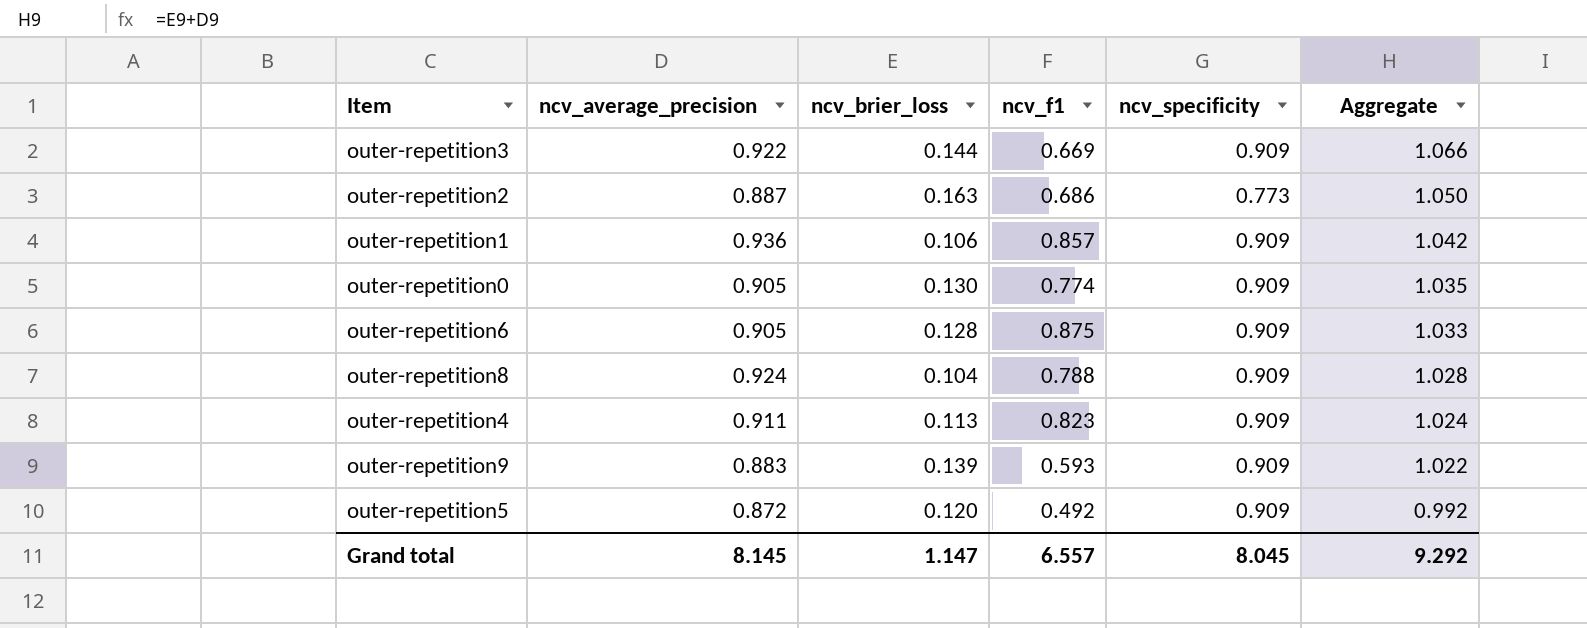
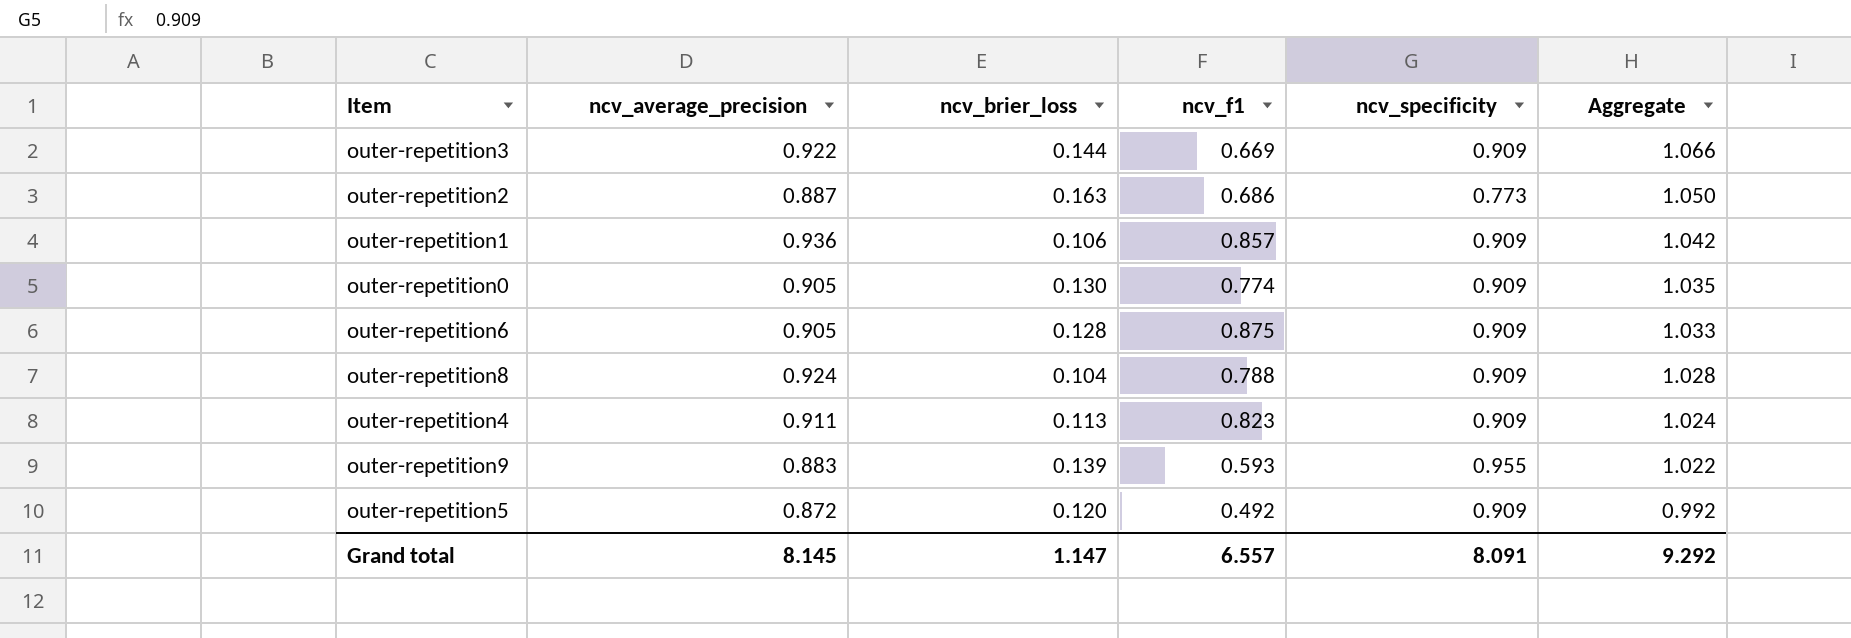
outer-repetition9 | ncv_specificity: 0.909 -> 0.955
Grand total | ncv_specificity: 8.045 -> 8.091

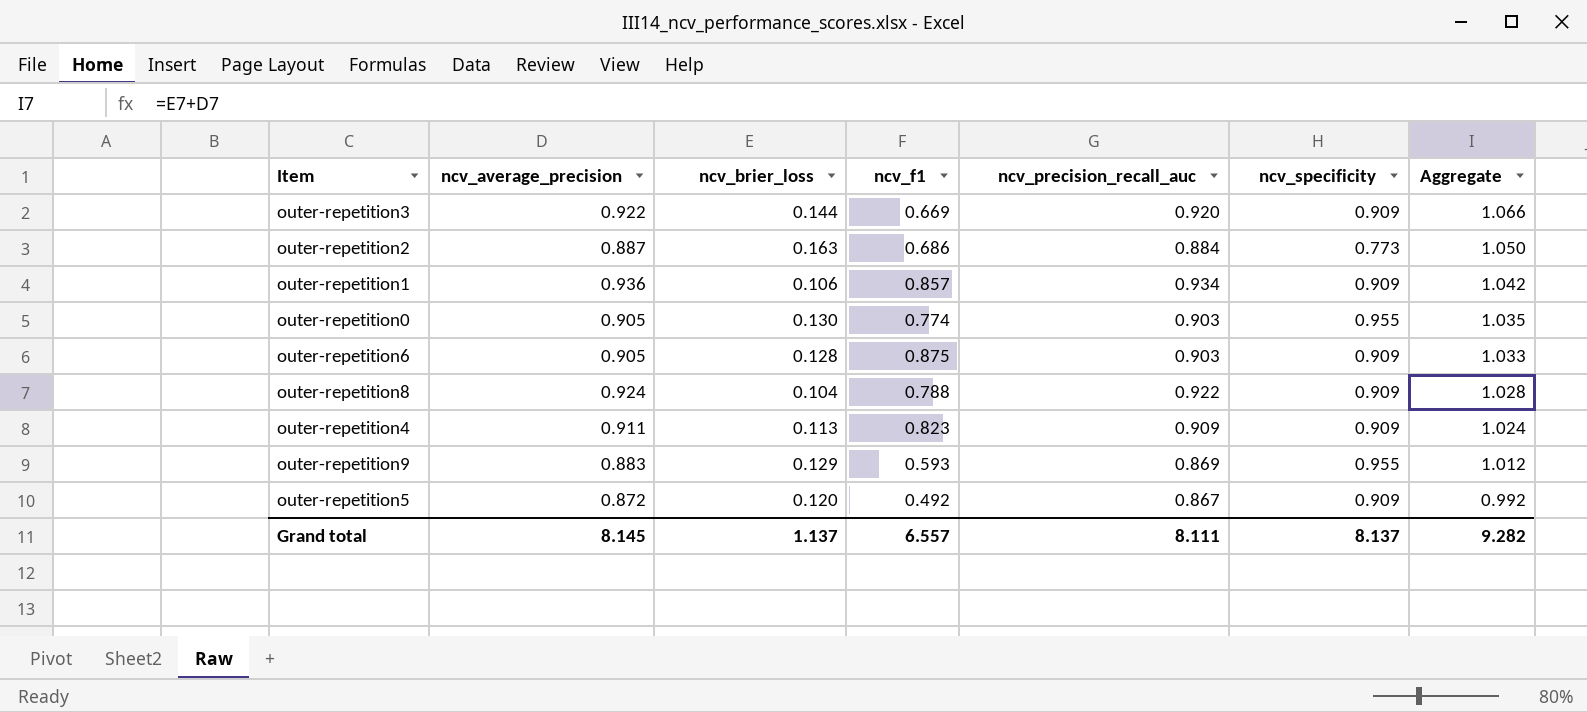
column ncv_precision_recall_auc | position: none -> 5
outer-repetition0 | ncv_specificity: 0.909 -> 0.955
outer-repetition9 | ncv_brier_loss: 0.139 -> 0.129
outer-repetition9 | Aggregate: 1.022 -> 1.012
Grand total | ncv_brier_loss: 1.147 -> 1.137
Grand total | ncv_specificity: 8.091 -> 8.137
Grand total | Aggregate: 9.292 -> 9.282

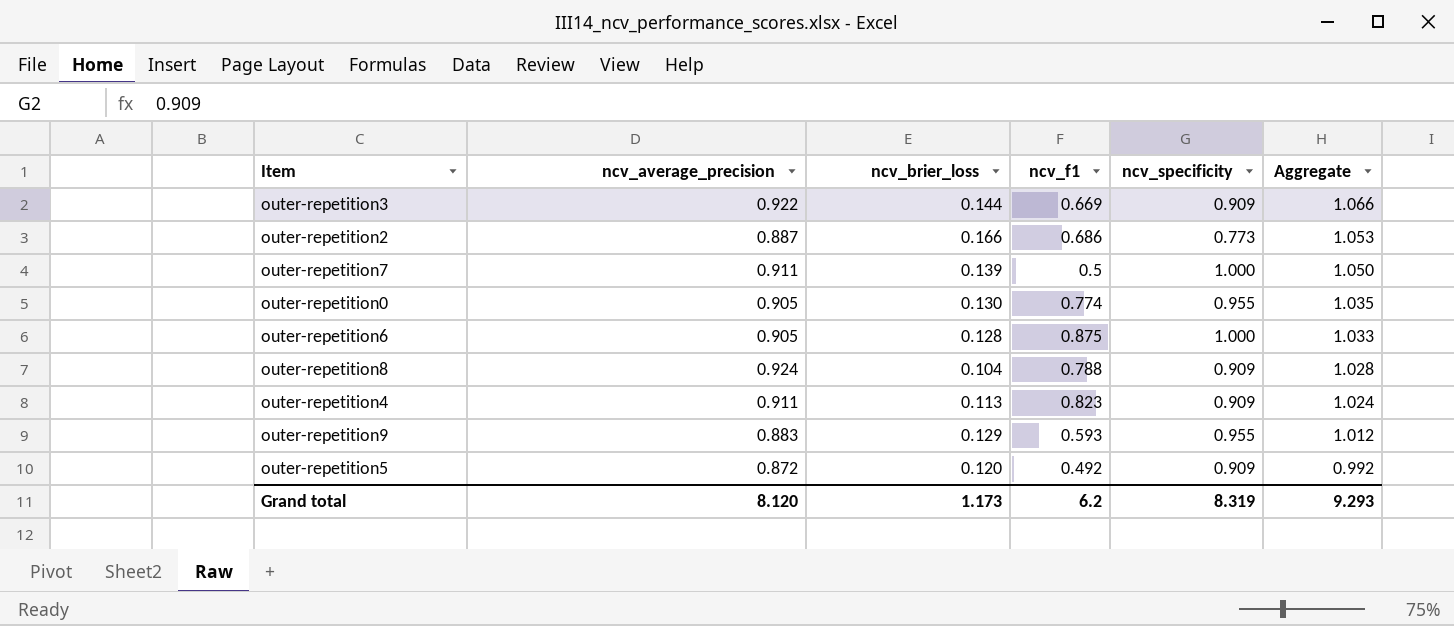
column ncv_precision_recall_auc | position: 5 -> none
row outer-repetition1: 0.936 | 0.106 | 0.857 | 0.934 | 0.909 | 1.042 -> none
outer-repetition2 | ncv_brier_loss: 0.163 -> 0.166
outer-repetition2 | Aggregate: 1.050 -> 1.053
row outer-repetition7: none -> 0.911 | 0.139 | 0.5 | 1.000 | 1.050
outer-repetition6 | ncv_specificity: 0.909 -> 1.000
Grand total | ncv_average_precision: 8.145 -> 8.120
Grand total | ncv_brier_loss: 1.137 -> 1.173
Grand total | ncv_f1: 6.557 -> 6.2
Grand total | ncv_specificity: 8.137 -> 8.319
Grand total | Aggregate: 9.282 -> 9.293

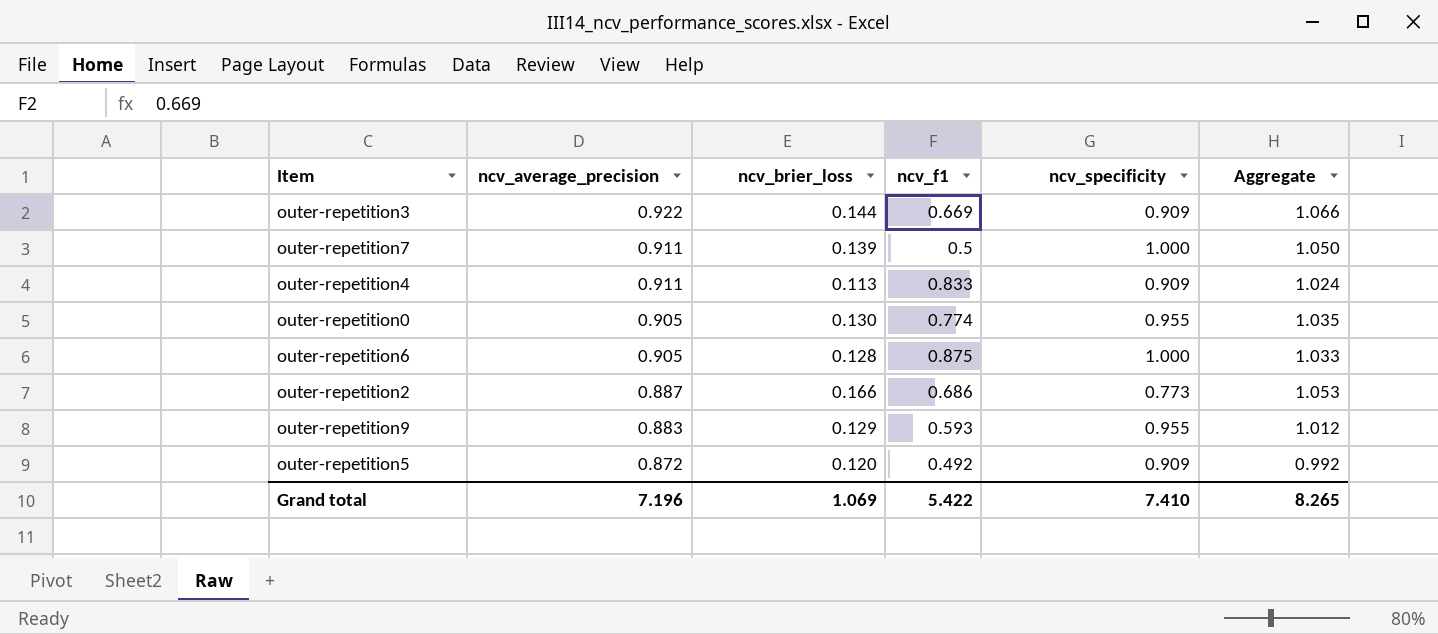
row order: Aggregate descending -> ncv_average_precision descending
row outer-repetition8: 0.924 | 0.104 | 0.788 | 0.909 | 1.028 -> none
outer-repetition4 | ncv_f1: 0.823 -> 0.833
Grand total | ncv_average_precision: 8.120 -> 7.196
Grand total | ncv_brier_loss: 1.173 -> 1.069
Grand total | ncv_f1: 6.2 -> 5.422
Grand total | ncv_specificity: 8.319 -> 7.410
Grand total | Aggregate: 9.293 -> 8.265

